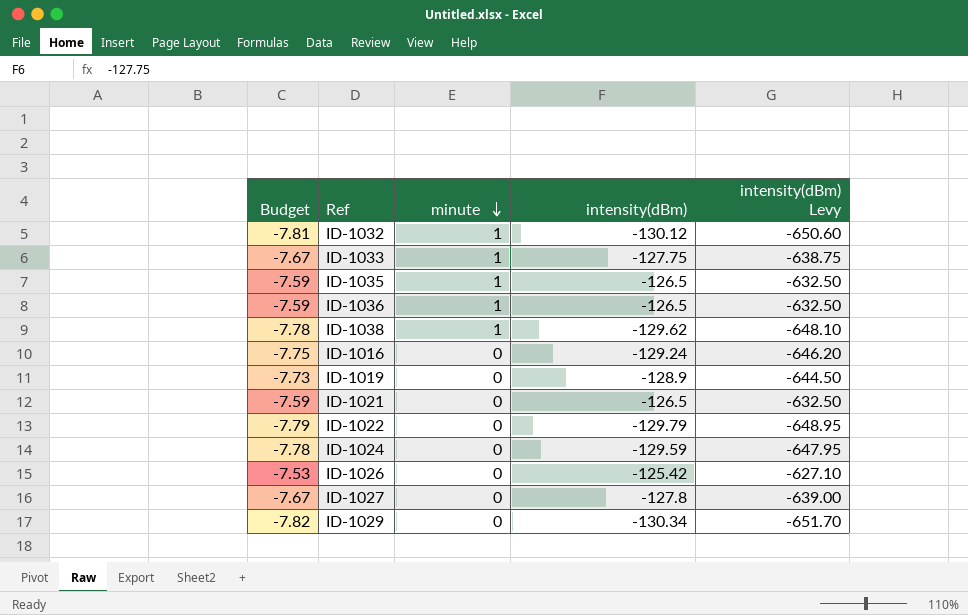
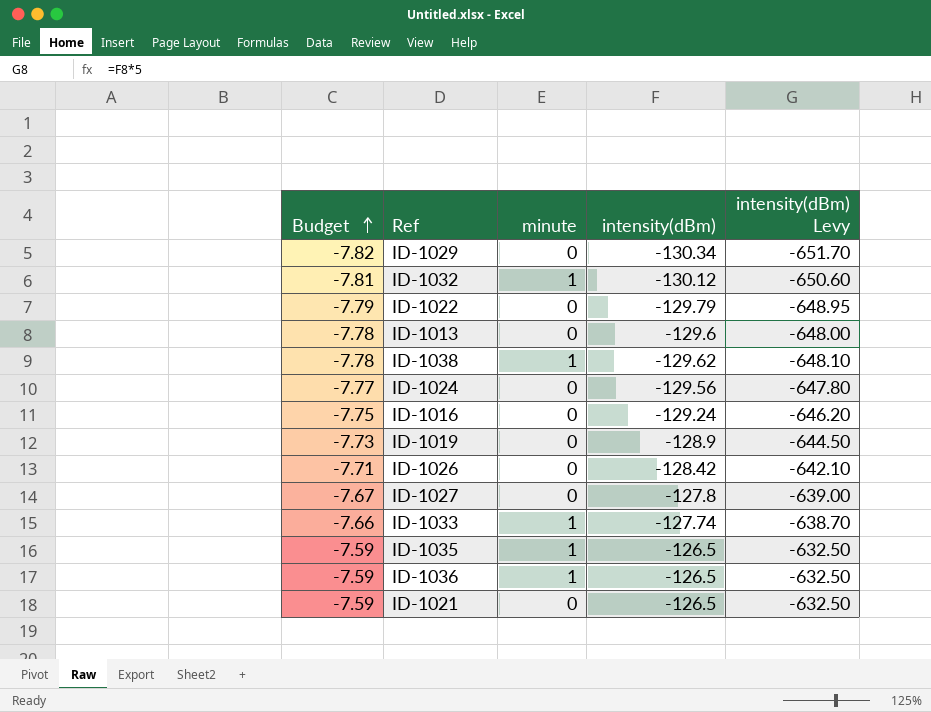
row order: minute descending -> Budget ascending
row ID-1013: none -> -7.78 | 0 | -129.6 | -648.00
ID-1024 | Budget: -7.78 -> -7.77
ID-1024 | intensity(dBm): -129.59 -> -129.56
ID-1024 | intensity(dBm) Levy: -647.95 -> -647.80
ID-1026 | Budget: -7.53 -> -7.71
ID-1026 | intensity(dBm): -125.42 -> -128.42
ID-1026 | intensity(dBm) Levy: -627.10 -> -642.10
ID-1033 | Budget: -7.67 -> -7.66
ID-1033 | intensity(dBm): -127.75 -> -127.74
ID-1033 | intensity(dBm) Levy: -638.75 -> -638.70

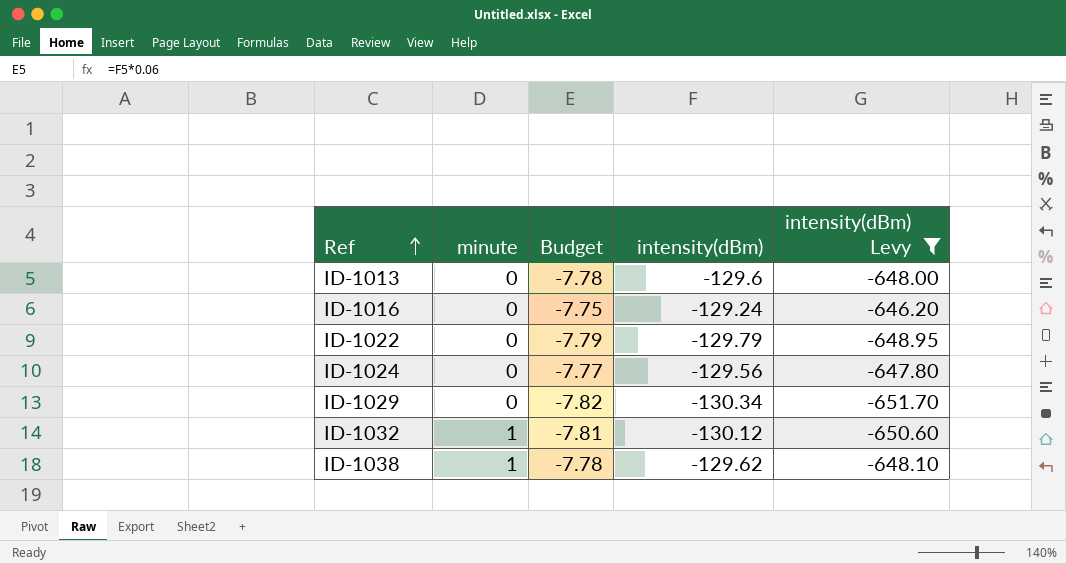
filter: none -> intensity(dBm) Levy <= -646.20
row order: Budget ascending -> Ref ascending
column Budget | position: 1 -> 3

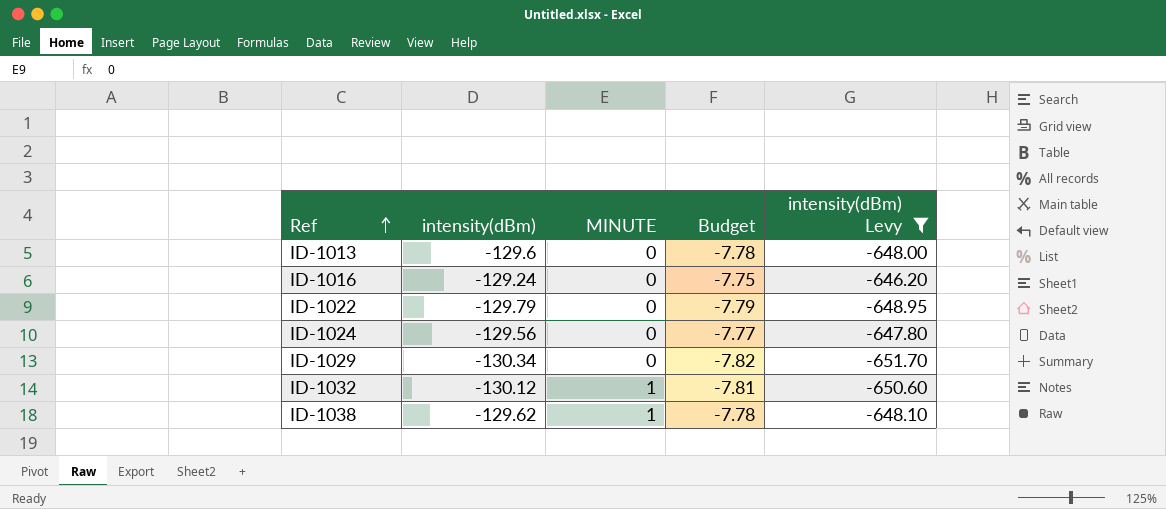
column intensity(dBm) | position: 4 -> 2
column name: minute -> MINUTE

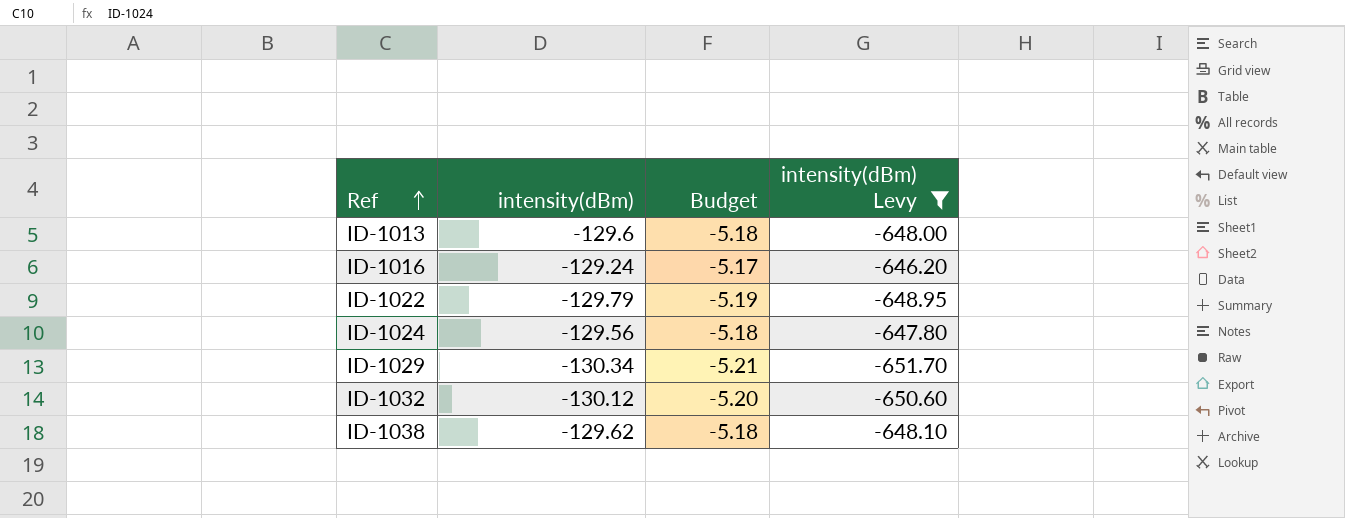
column MINUTE | position: 3 -> none
column Budget | formula: [intensity(dBm)] * 0.06 -> [intensity(dBm)] * 0.04

